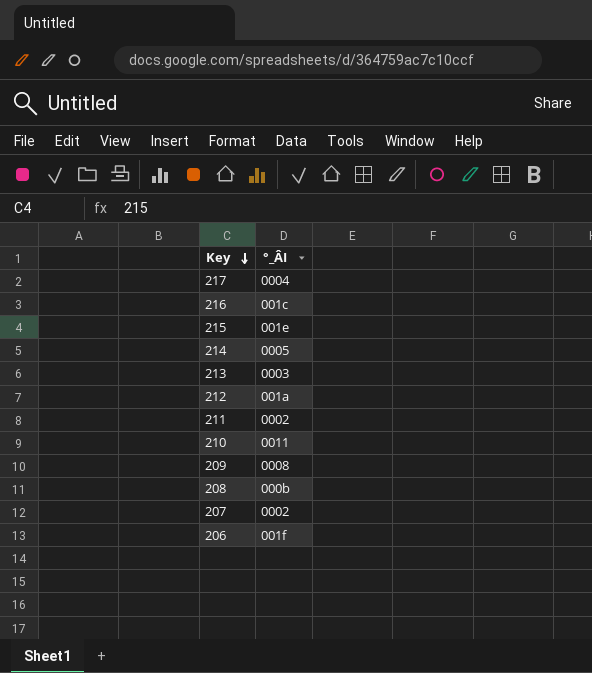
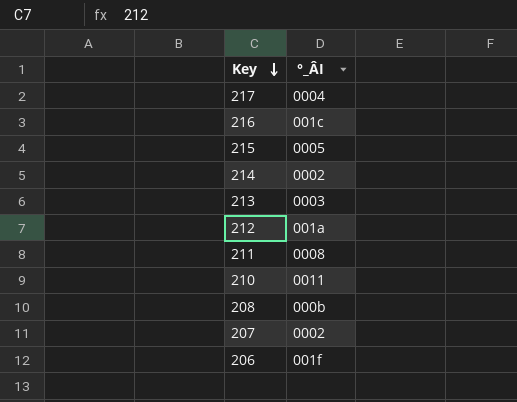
row 209: 0008 -> none
215 | °_ÂI: 001e -> 0005
214 | °_ÂI: 0005 -> 0002
211 | °_ÂI: 0002 -> 0008

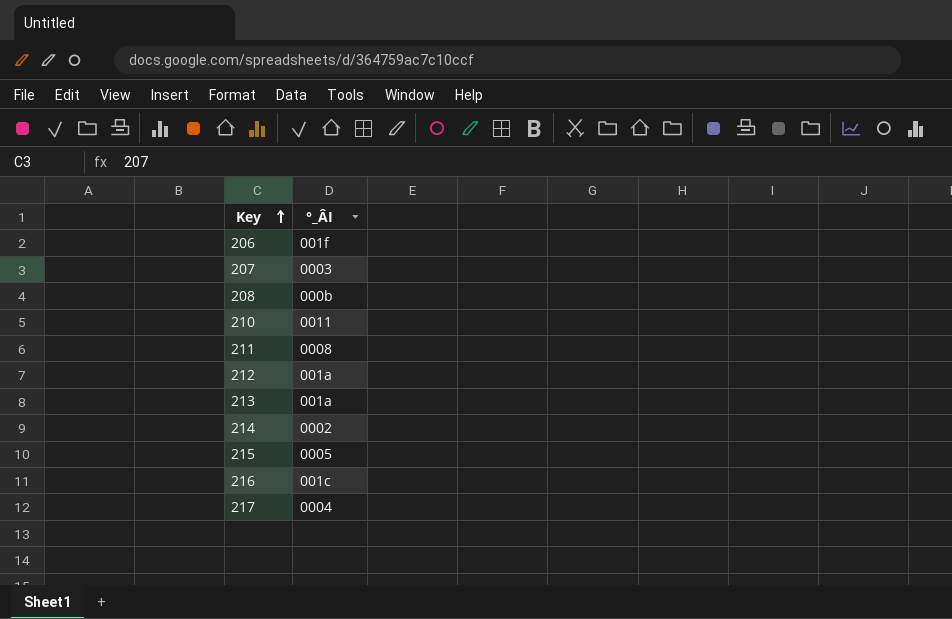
row order: Key descending -> Key ascending
207 | °_ÂI: 0002 -> 0003
213 | °_ÂI: 0003 -> 001a

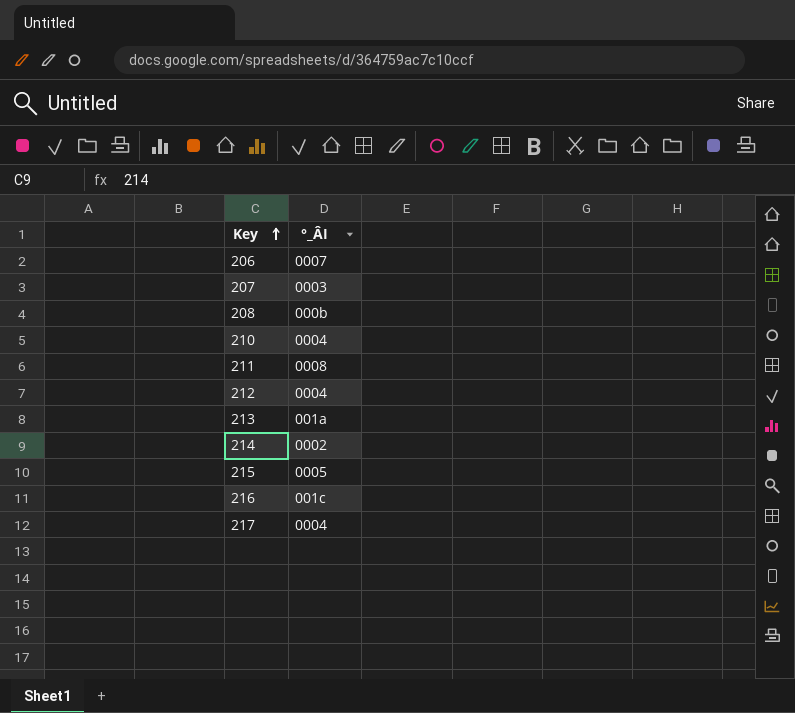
206 | °_ÂI: 001f -> 0007
210 | °_ÂI: 0011 -> 0004
212 | °_ÂI: 001a -> 0004

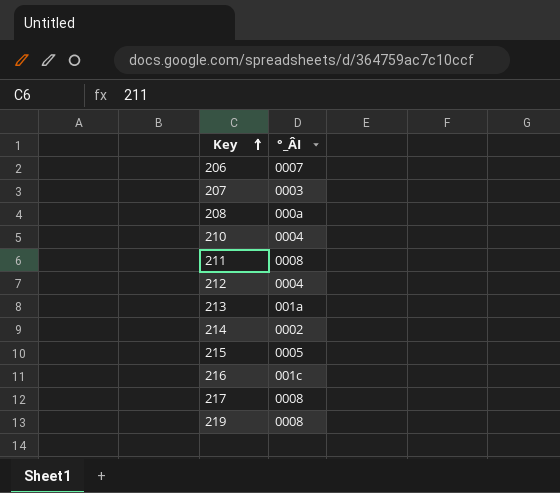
208 | °_ÂI: 000b -> 000a
217 | °_ÂI: 0004 -> 0008
row 219: none -> 0008

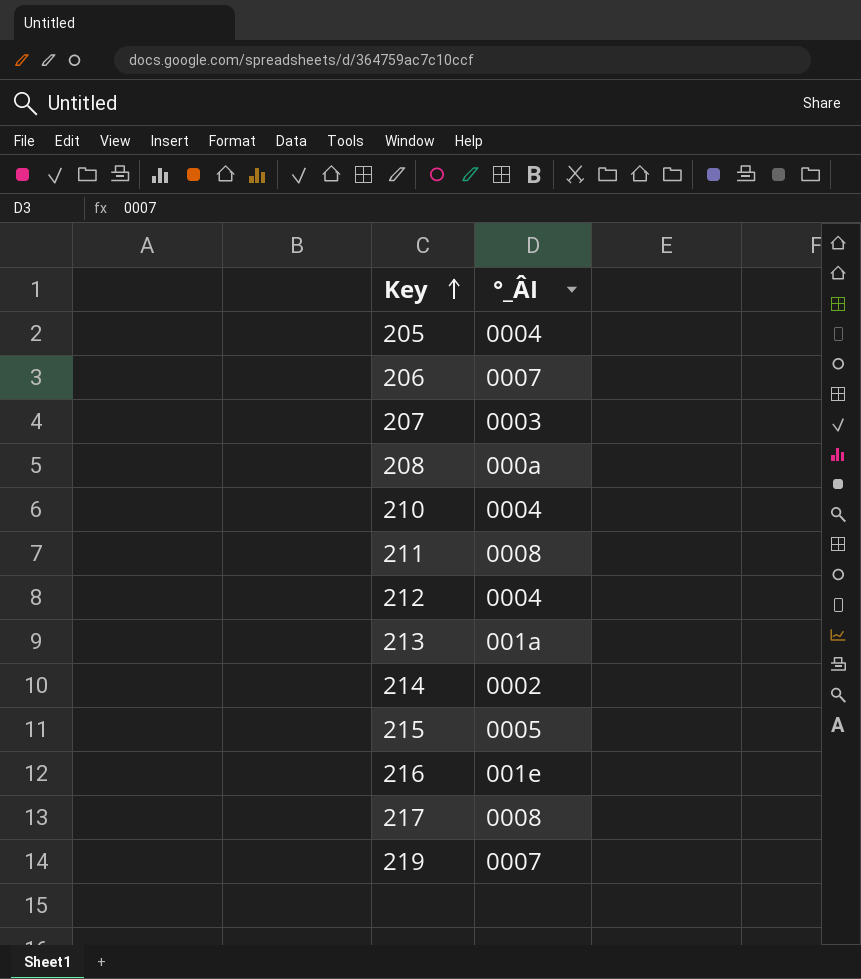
row 205: none -> 0004
216 | °_ÂI: 001c -> 001e
219 | °_ÂI: 0008 -> 0007

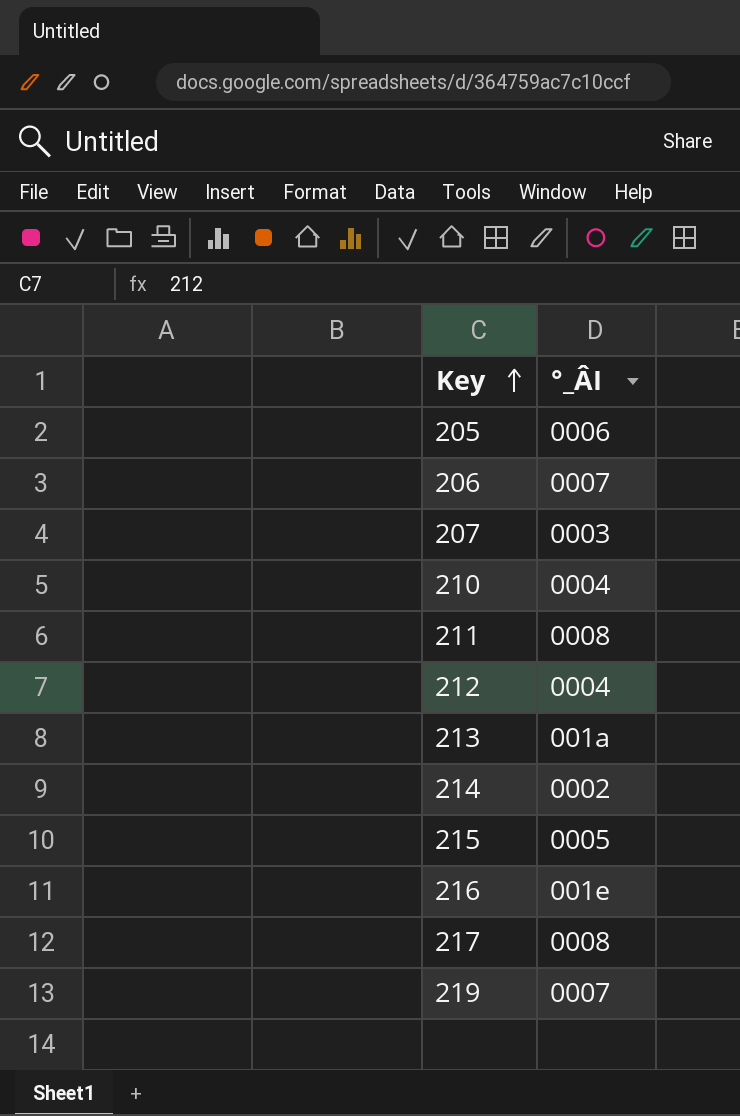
row 208: 000a -> none
205 | °_ÂI: 0004 -> 0006

